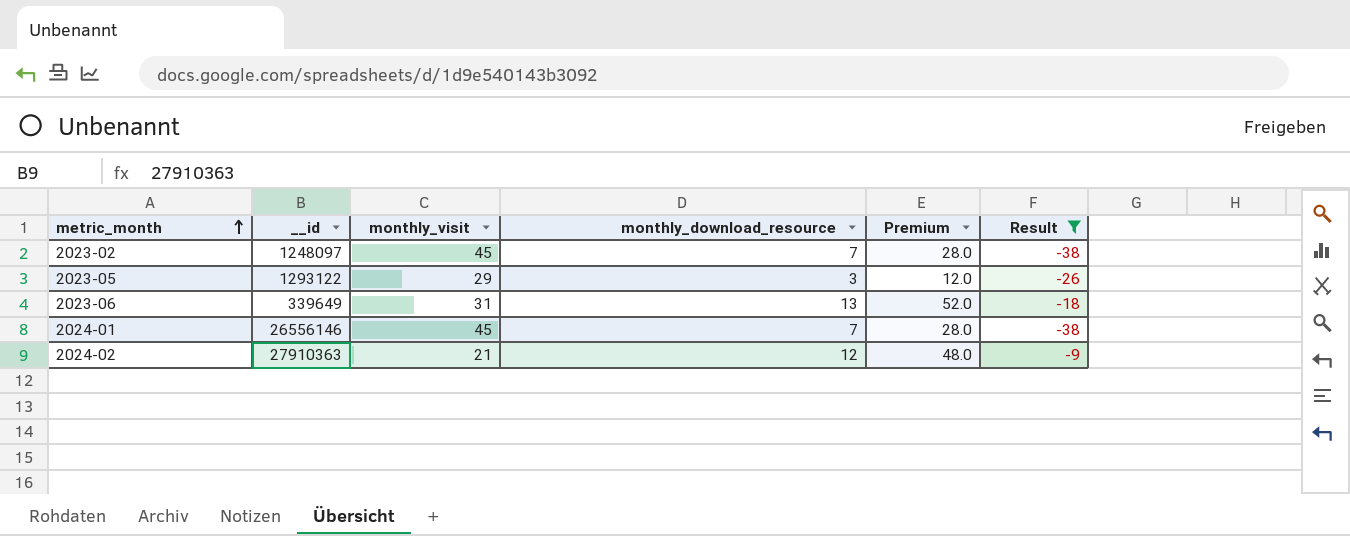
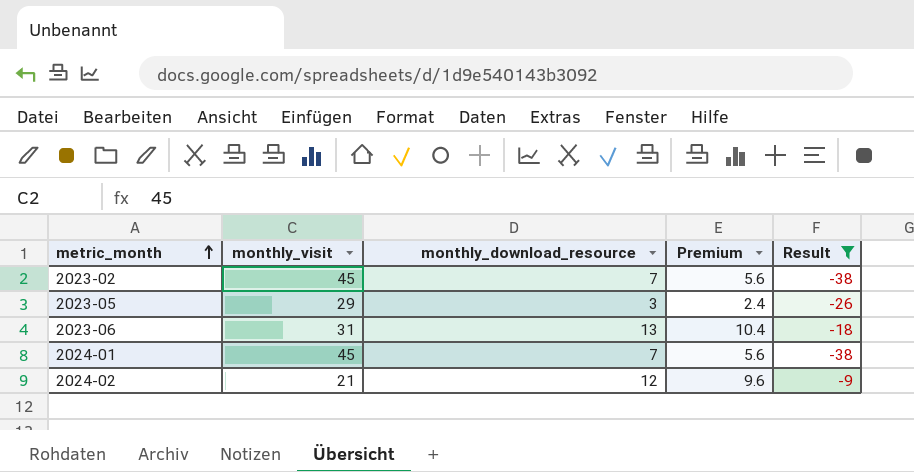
column __id | position: 2 -> none
column Premium | formula: [monthly_download_resource] * 4 -> [monthly_download_resource] * 0.8

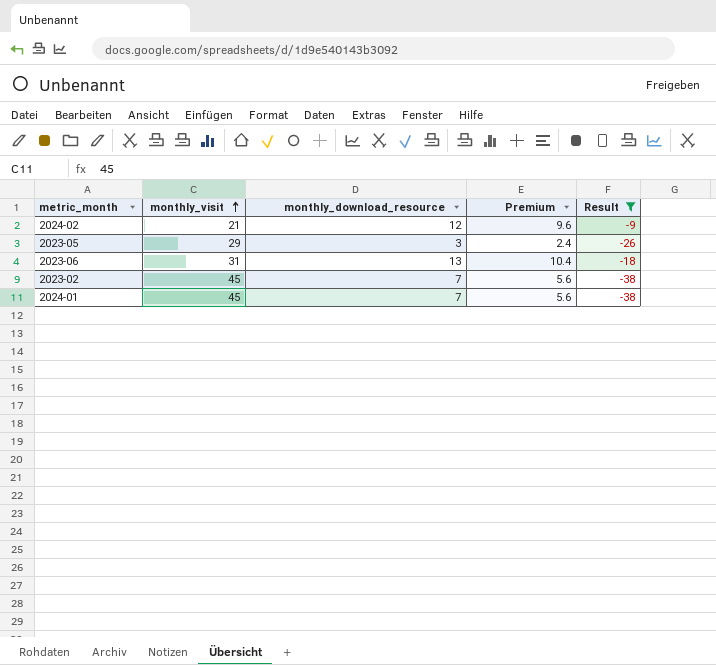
row order: metric_month ascending -> monthly_visit ascending

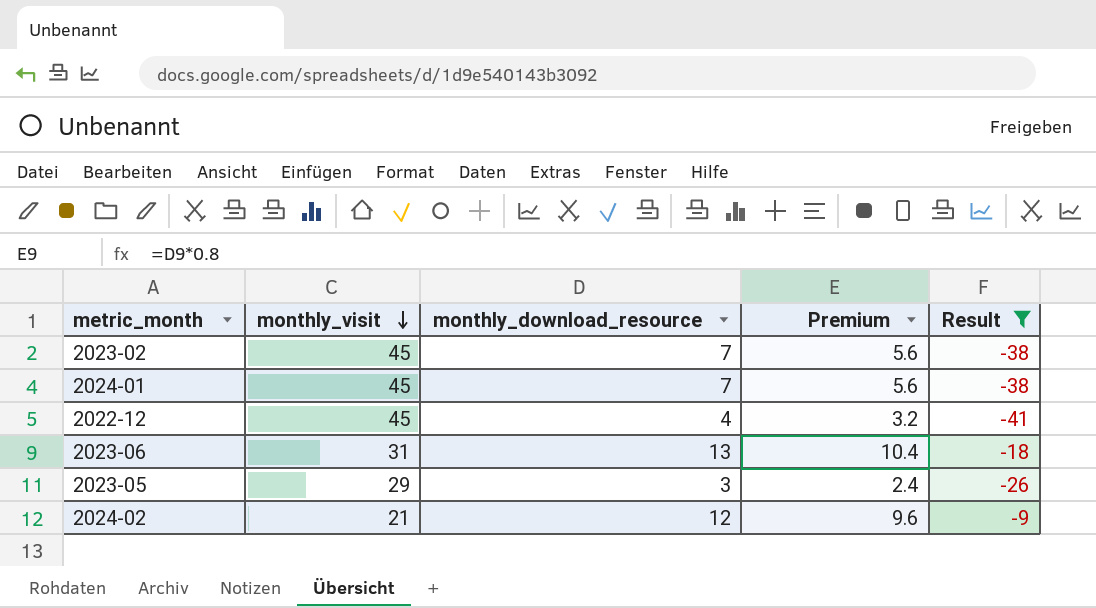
row order: monthly_visit ascending -> monthly_visit descending
row 2022-12: none -> 45 | 4 | 3.2 | -41

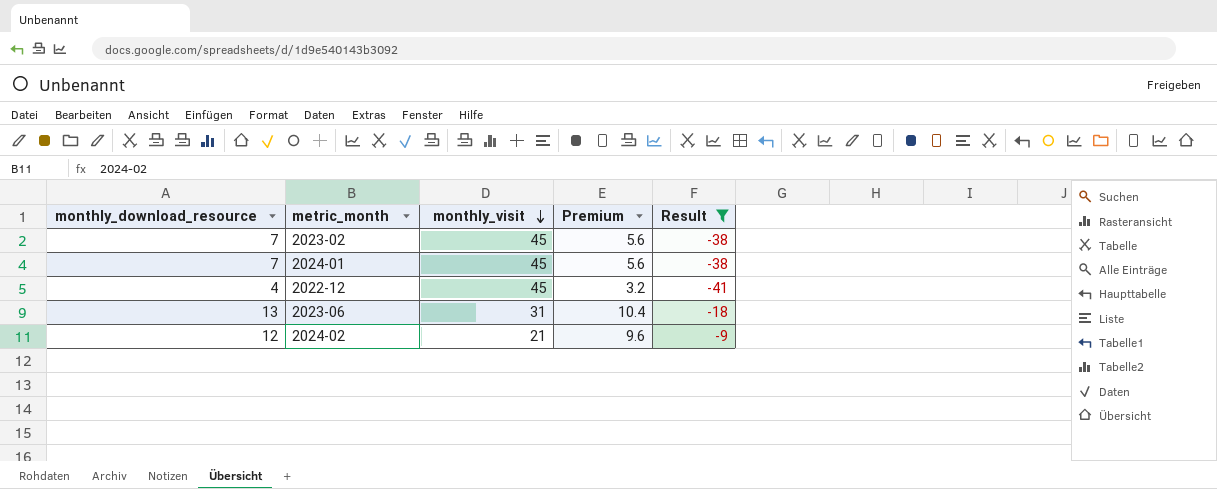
column monthly_download_resource | position: 3 -> 1
row 2023-05: 29 | 3 | 2.4 | -26 -> none

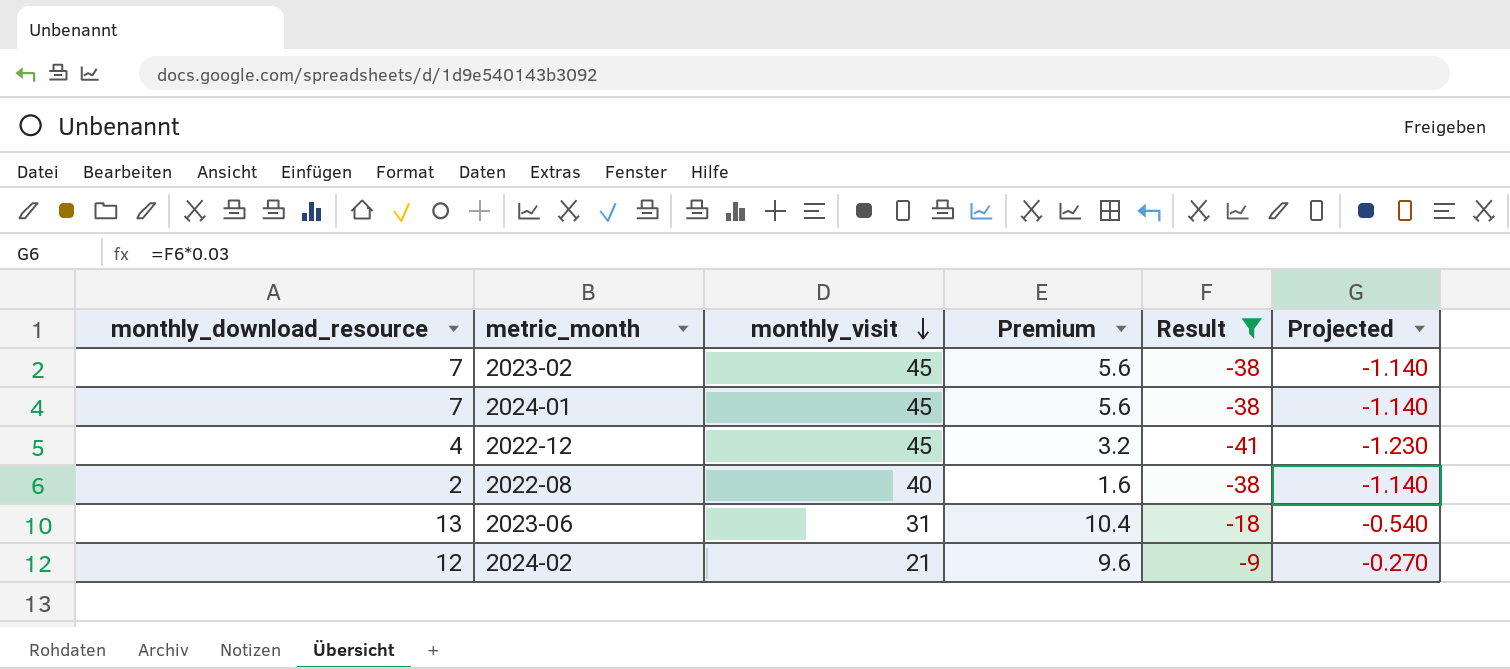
column Projected | formula: none -> [Result] * 0.03
row 2022-08: none -> 2 | 40 | 1.6 | -38 | -1.140

